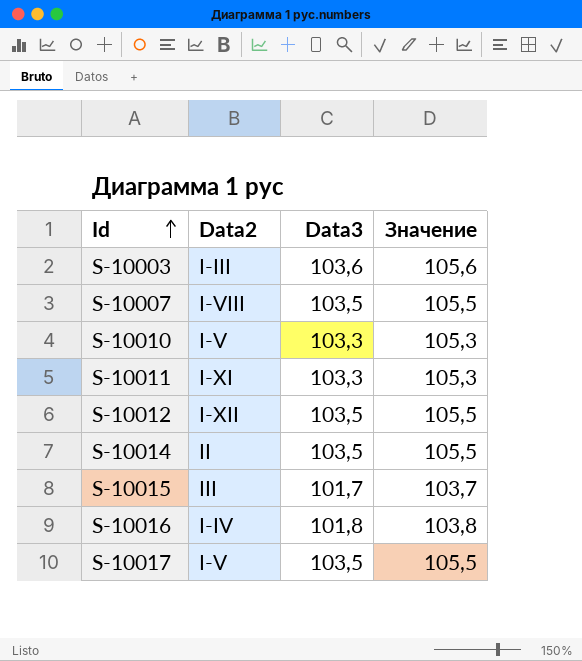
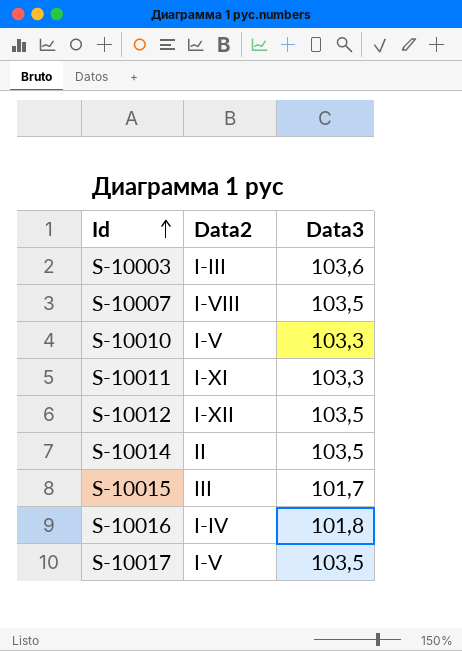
column Значение | formula: [Data3] + 2 -> none

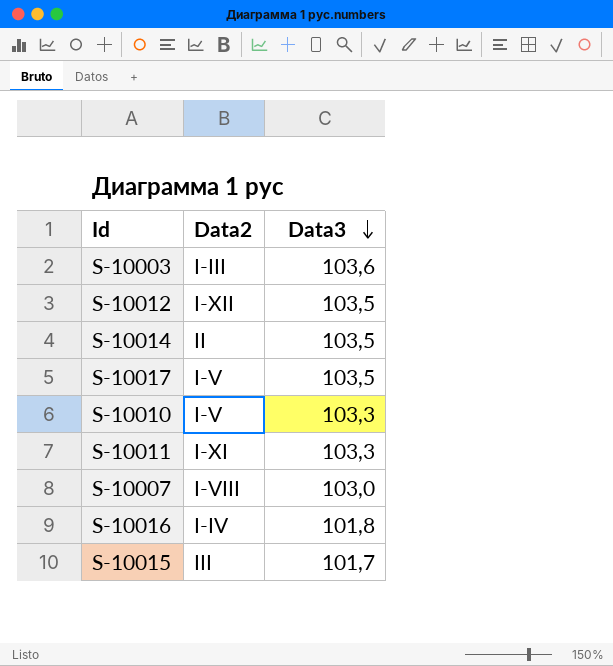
row order: Id ascending -> Data3 descending
S-10007 | Data3: 103,5 -> 103,0

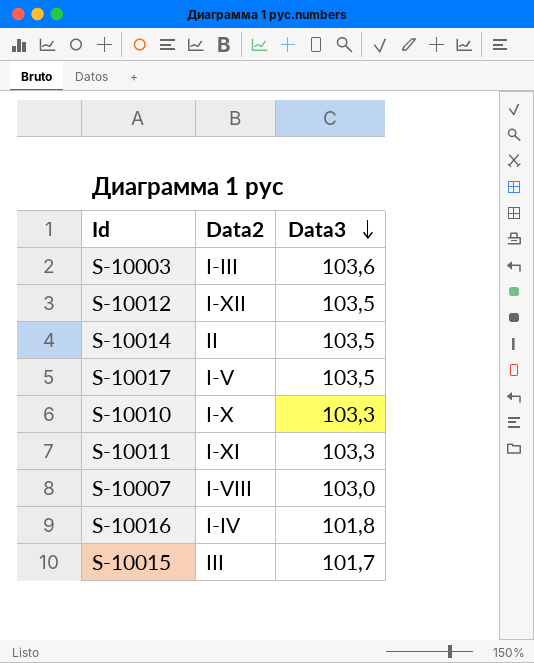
S-10010 | Data2: I-V -> I-X

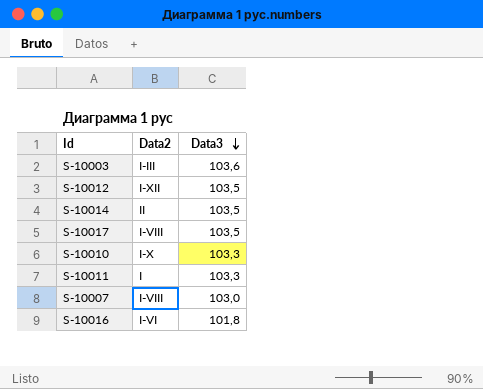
row S-10015: III | 101,7 -> none
S-10017 | Data2: I-V -> I-VIII
S-10011 | Data2: I-XI -> I
S-10016 | Data2: I-IV -> I-VI

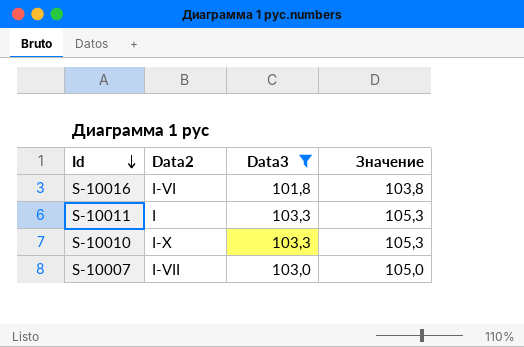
filter: none -> Data3 <= 103,3
row order: Data3 descending -> Id descending
column Значение | formula: none -> [Data3] + 2
S-10007 | Data2: I-VIII -> I-VII

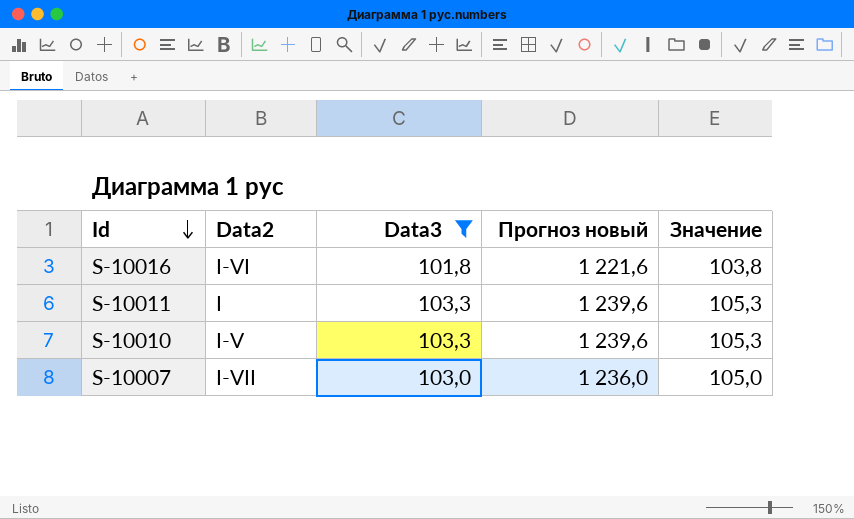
column Прогноз новый | formula: none -> [Data3] * 12
S-10010 | Data2: I-X -> I-V

